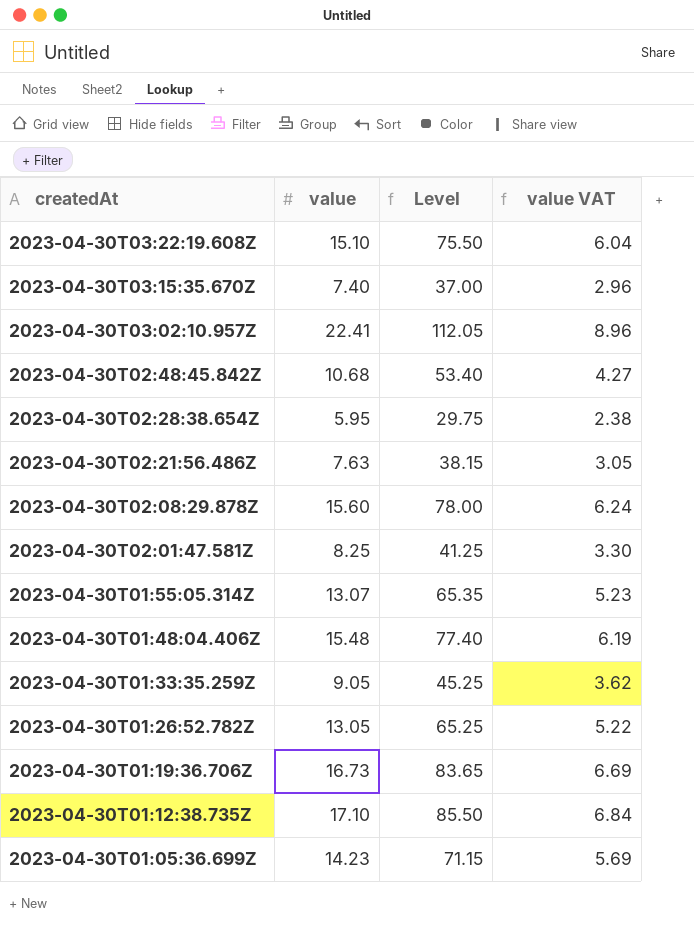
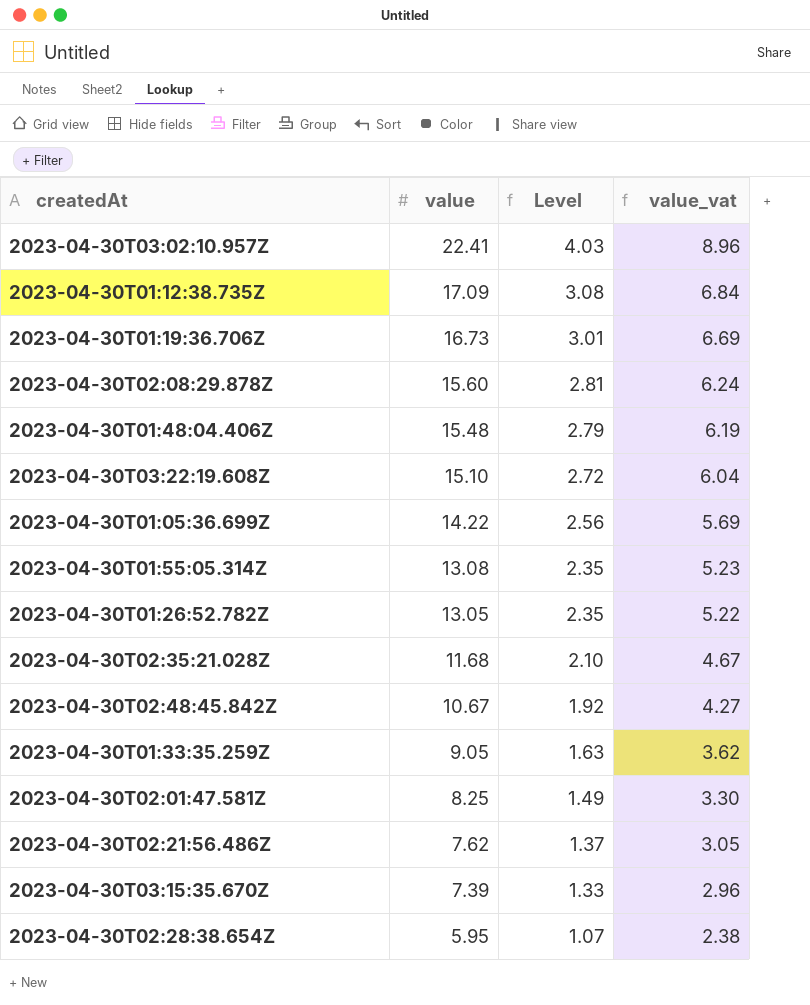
row order: createdAt descending -> value descending
column Level | formula: [value] * 5 -> [value] * 0.18
column name: value VAT -> value_vat
2023-04-30T01:12:38.735Z | value: 17.10 -> 17.09
2023-04-30T01:05:36.699Z | value: 14.23 -> 14.22
2023-04-30T01:55:05.314Z | value: 13.07 -> 13.08
row 2023-04-30T02:35:21.028Z: none -> 11.68 | 2.10 | 4.67
2023-04-30T02:48:45.842Z | value: 10.68 -> 10.67
2023-04-30T02:21:56.486Z | value: 7.63 -> 7.62
2023-04-30T03:15:35.670Z | value: 7.40 -> 7.39

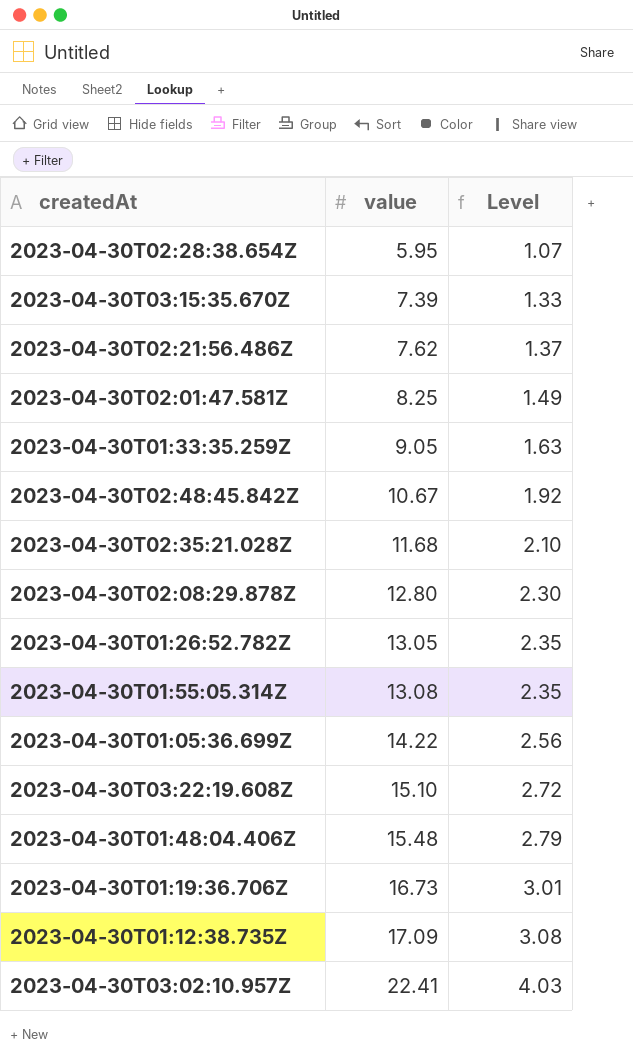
row order: value descending -> value ascending
column value_vat | formula: [value] * 0.4 -> none
2023-04-30T02:08:29.878Z | value: 15.60 -> 12.80
2023-04-30T02:08:29.878Z | Level: 2.81 -> 2.30

